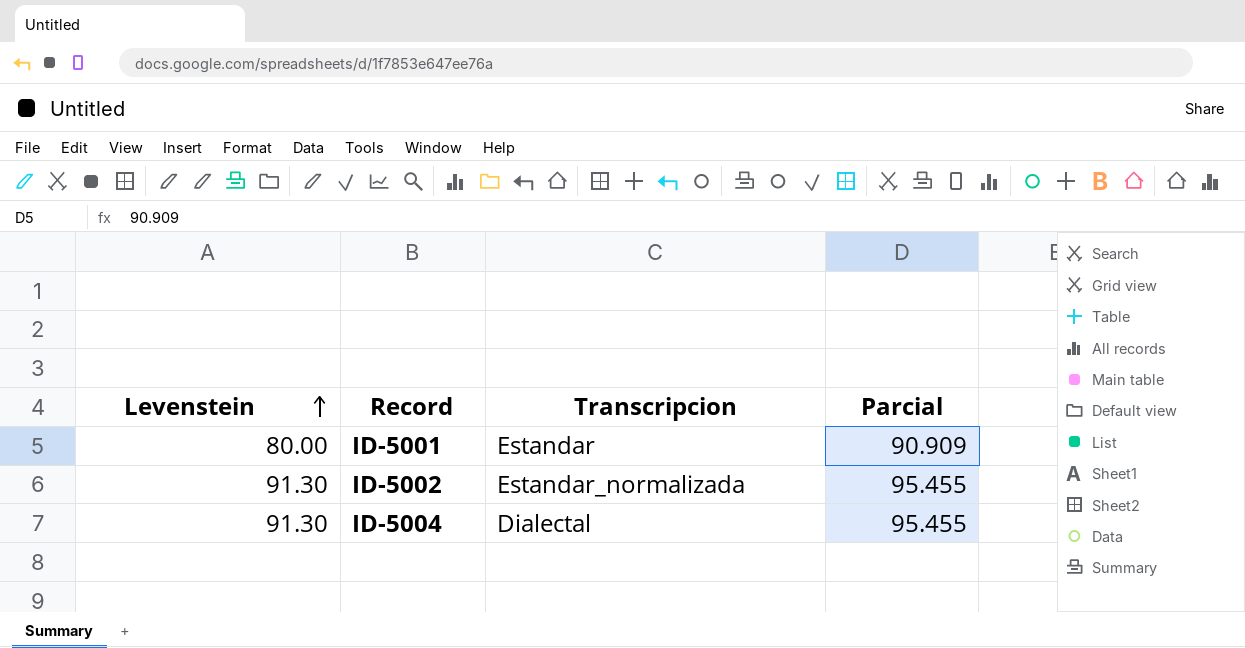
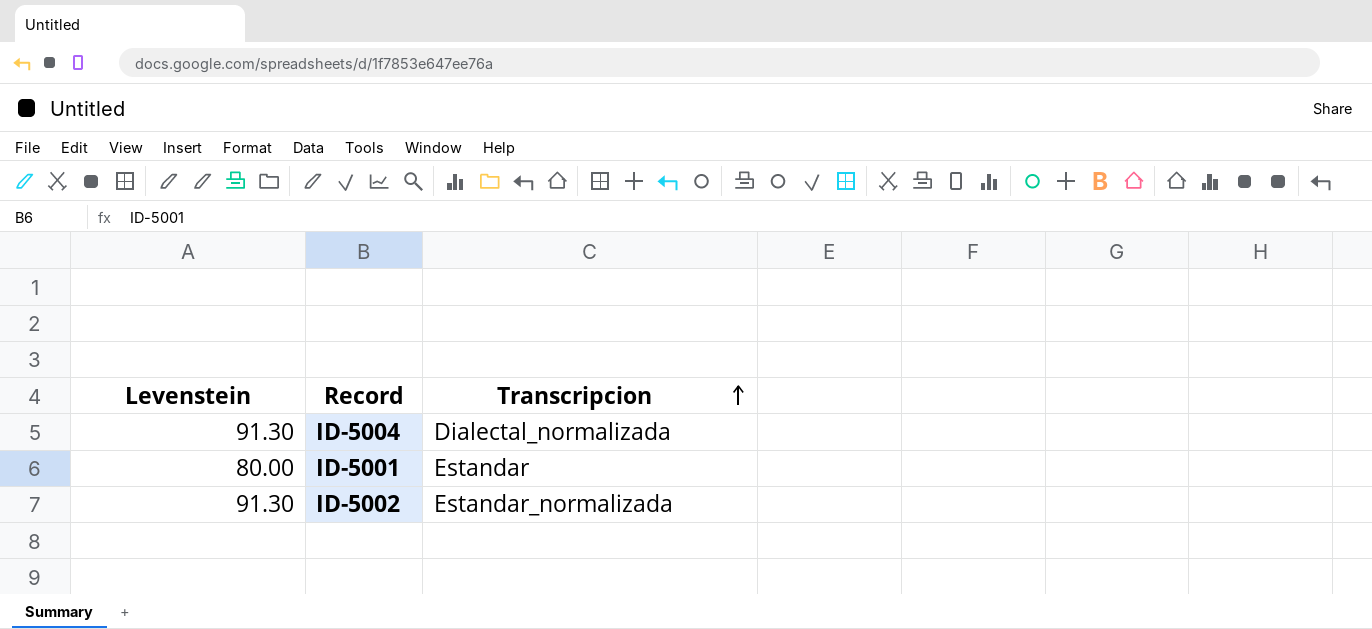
row order: Levenstein ascending -> Transcripcion ascending
column Parcial | position: 4 -> none
ID-5004 | Transcripcion: Dialectal -> Dialectal_normalizada

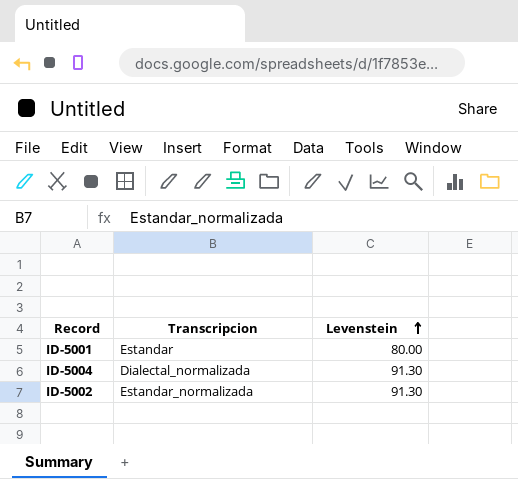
row order: Transcripcion ascending -> Levenstein ascending
column Levenstein | position: 1 -> 3

